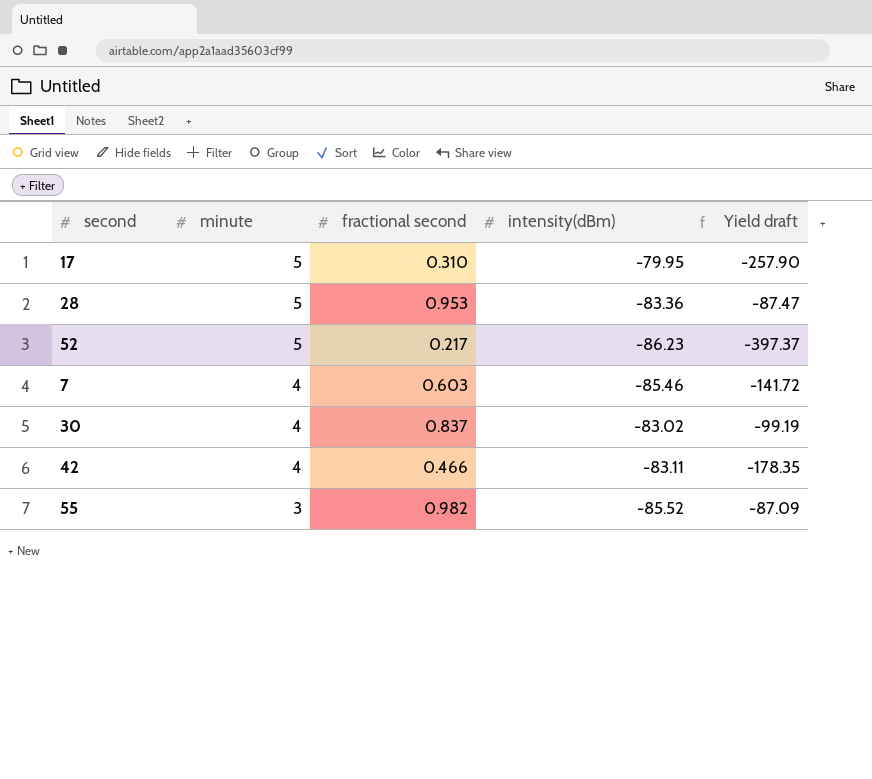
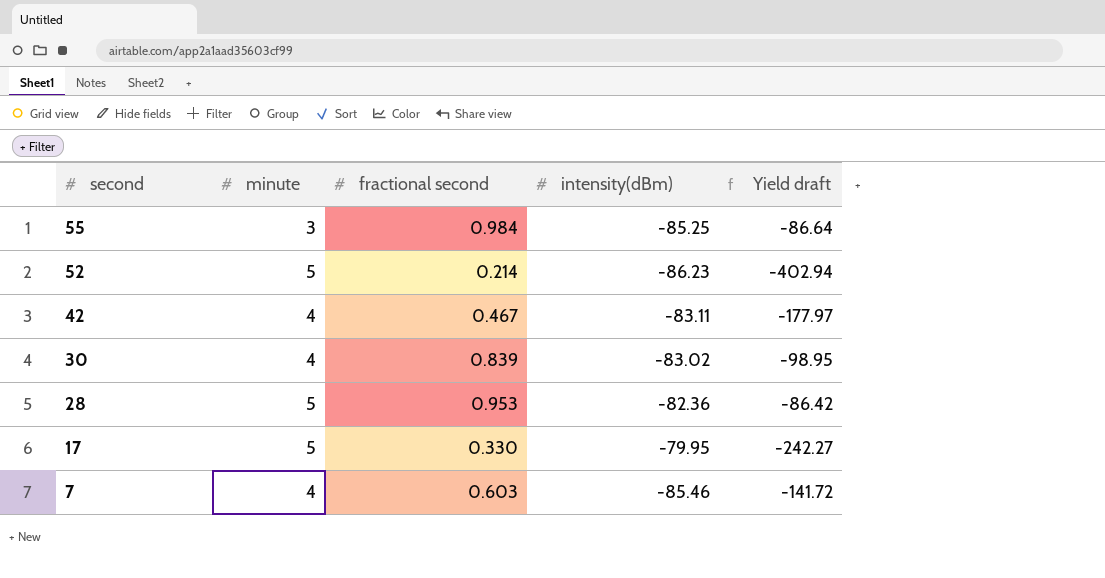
row order: minute descending -> second descending
55 | fractional second: 0.982 -> 0.984
55 | intensity(dBm): -85.52 -> -85.25
55 | Yield draft: -87.09 -> -86.64
52 | fractional second: 0.217 -> 0.214
52 | Yield draft: -397.37 -> -402.94
42 | fractional second: 0.466 -> 0.467
42 | Yield draft: -178.35 -> -177.97
30 | fractional second: 0.837 -> 0.839
30 | Yield draft: -99.19 -> -98.95
28 | intensity(dBm): -83.36 -> -82.36
28 | Yield draft: -87.47 -> -86.42
17 | fractional second: 0.310 -> 0.330
17 | Yield draft: -257.90 -> -242.27

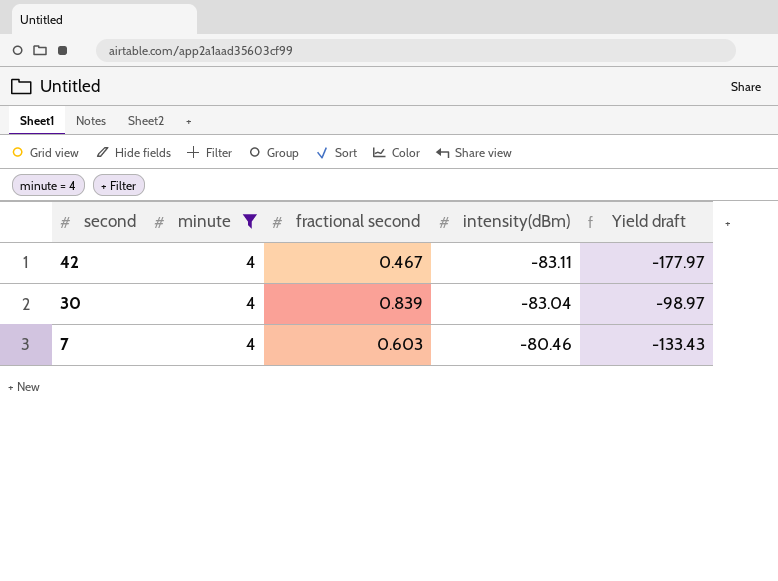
filter: none -> minute = 4
30 | intensity(dBm): -83.02 -> -83.04
30 | Yield draft: -98.95 -> -98.97
7 | intensity(dBm): -85.46 -> -80.46
7 | Yield draft: -141.72 -> -133.43

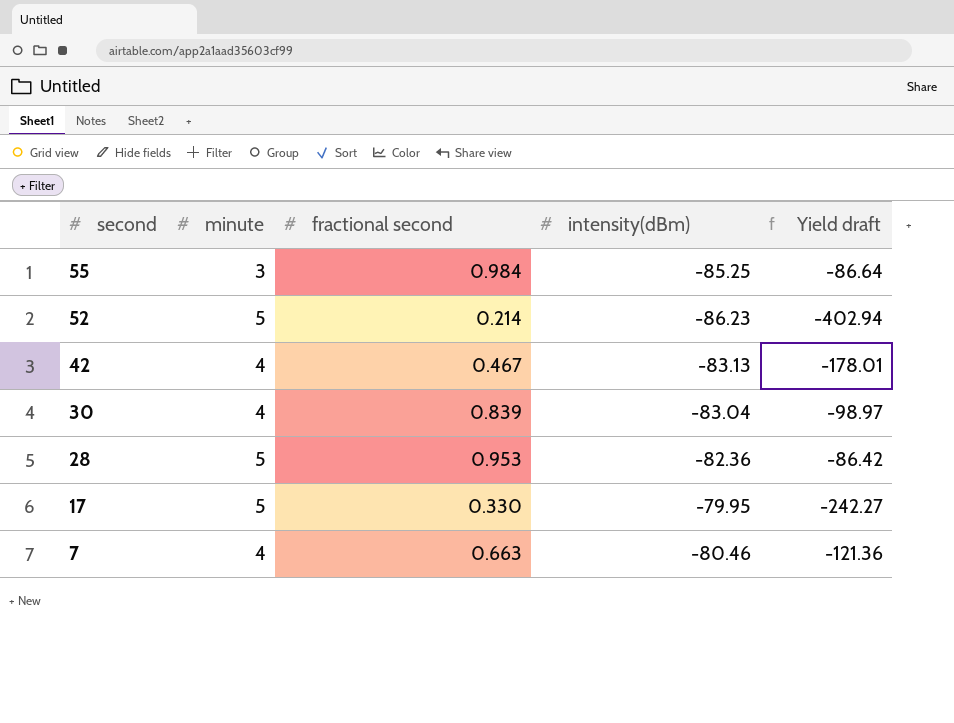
filter: minute = 4 -> none
42 | intensity(dBm): -83.11 -> -83.13
42 | Yield draft: -177.97 -> -178.01
7 | fractional second: 0.603 -> 0.663
7 | Yield draft: -133.43 -> -121.36

